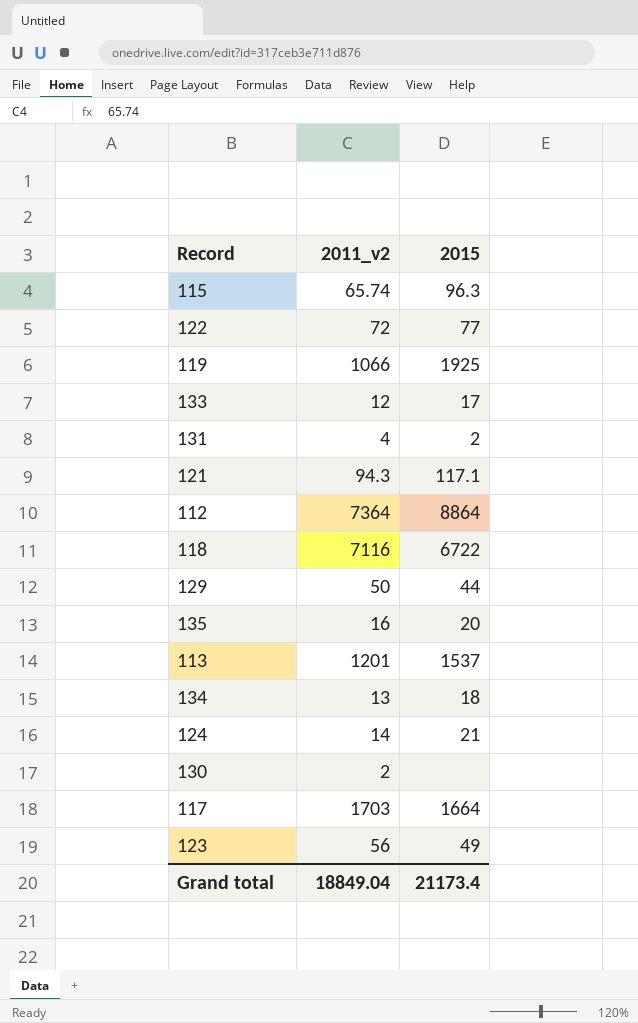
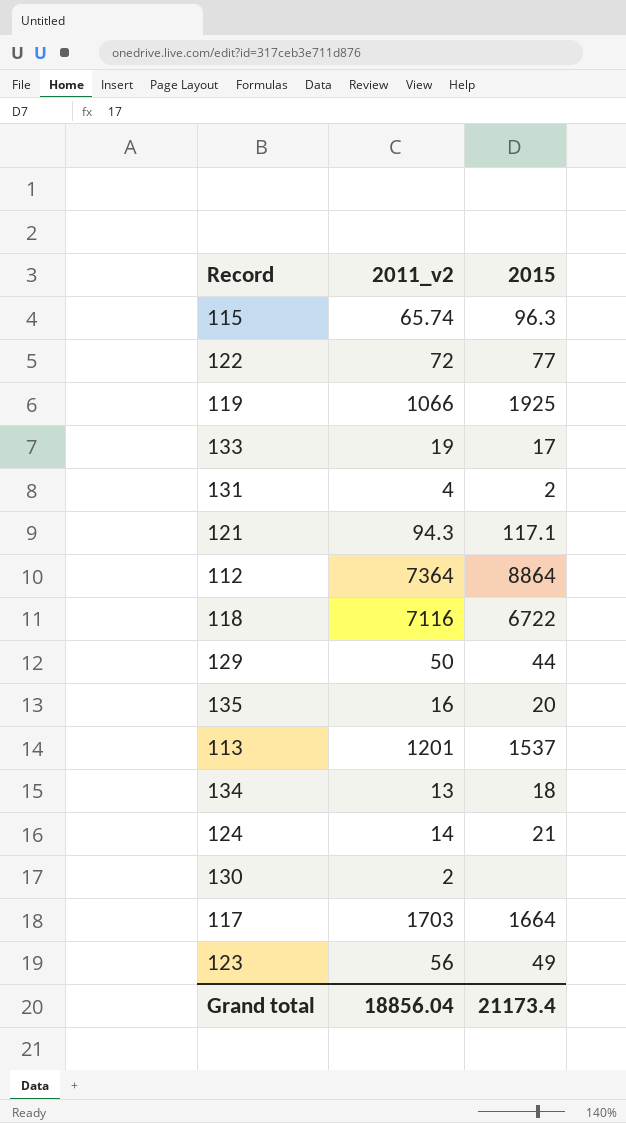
133 | 2011_v2: 12 -> 19
Grand total | 2011_v2: 18849.04 -> 18856.04

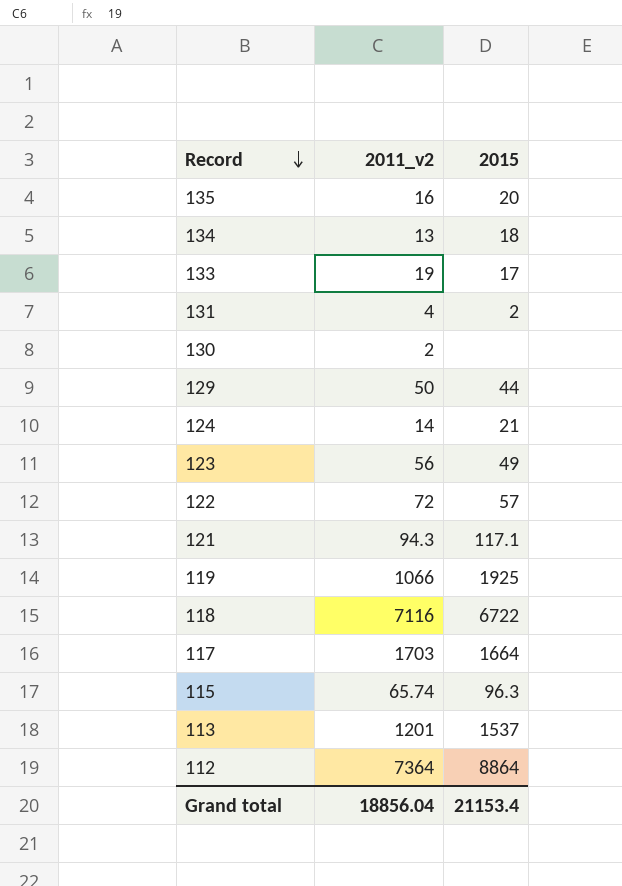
row order: none -> Record descending
122 | 2015: 77 -> 57
Grand total | 2015: 21173.4 -> 21153.4

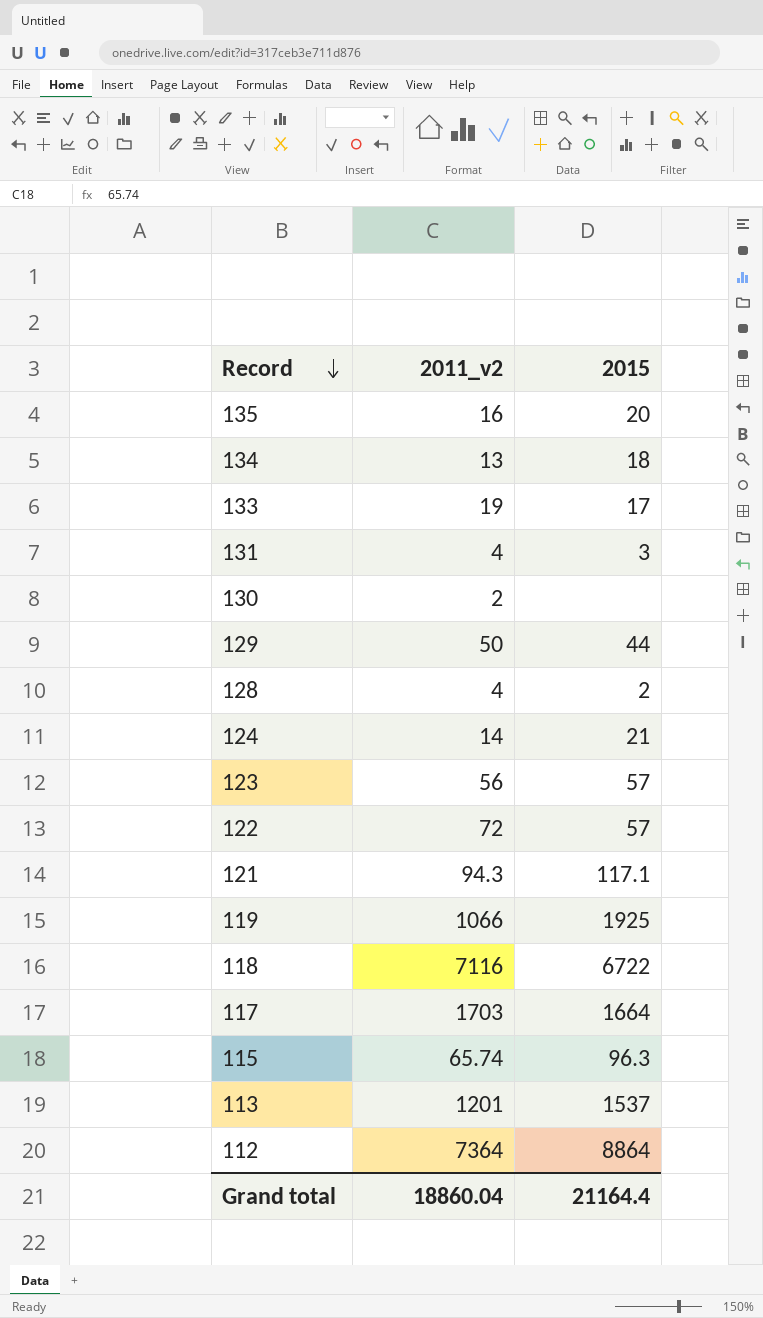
131 | 2015: 2 -> 3
row 128: none -> 4 | 2
123 | 2015: 49 -> 57
Grand total | 2011_v2: 18856.04 -> 18860.04
Grand total | 2015: 21153.4 -> 21164.4

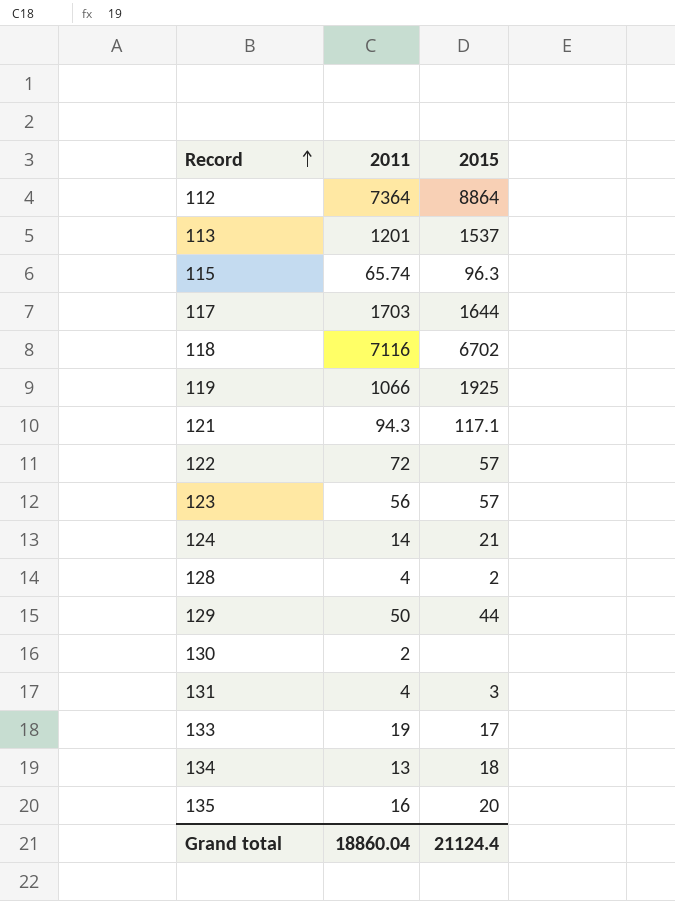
row order: Record descending -> Record ascending
column name: 2011_v2 -> 2011
117 | 2015: 1664 -> 1644
118 | 2015: 6722 -> 6702
Grand total | 2015: 21164.4 -> 21124.4

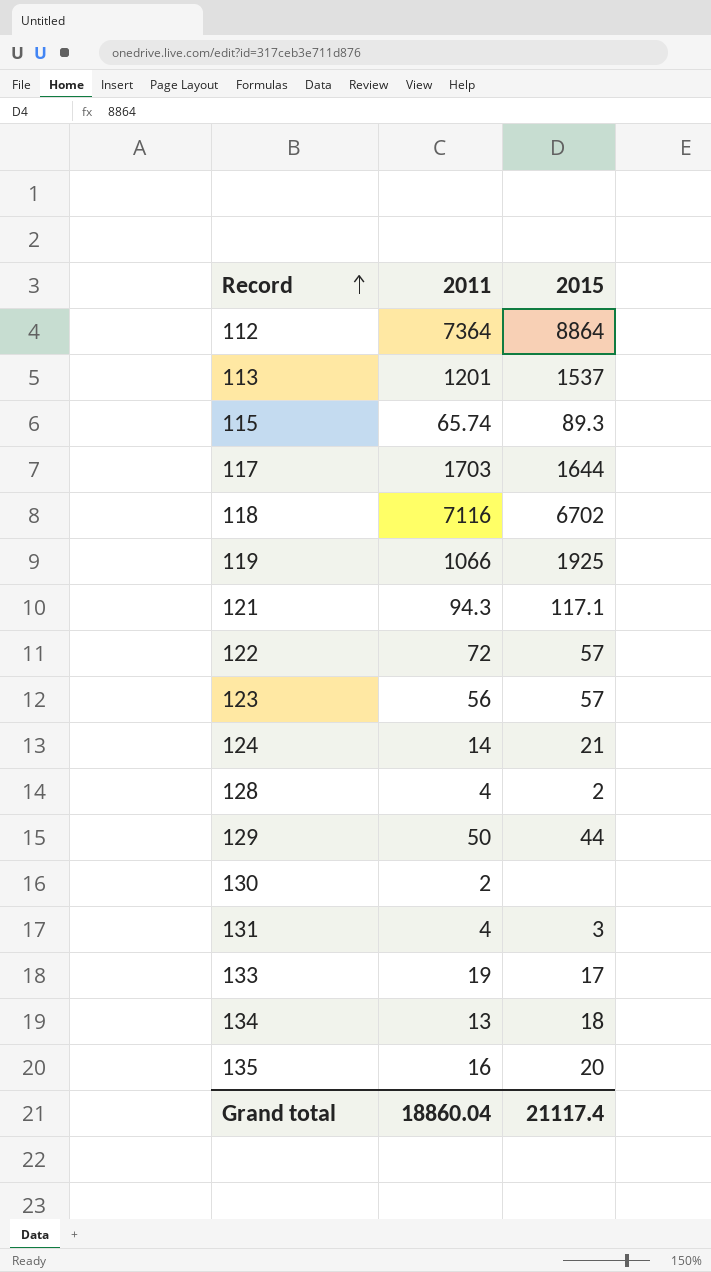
115 | 2015: 96.3 -> 89.3
Grand total | 2015: 21124.4 -> 21117.4

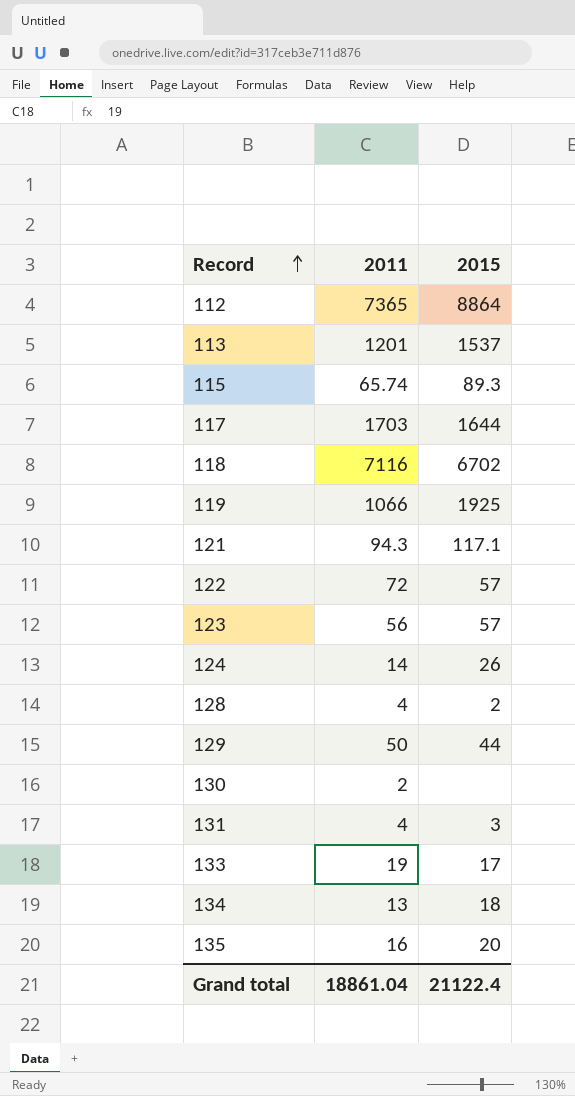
112 | 2011: 7364 -> 7365
124 | 2015: 21 -> 26
Grand total | 2011: 18860.04 -> 18861.04
Grand total | 2015: 21117.4 -> 21122.4

